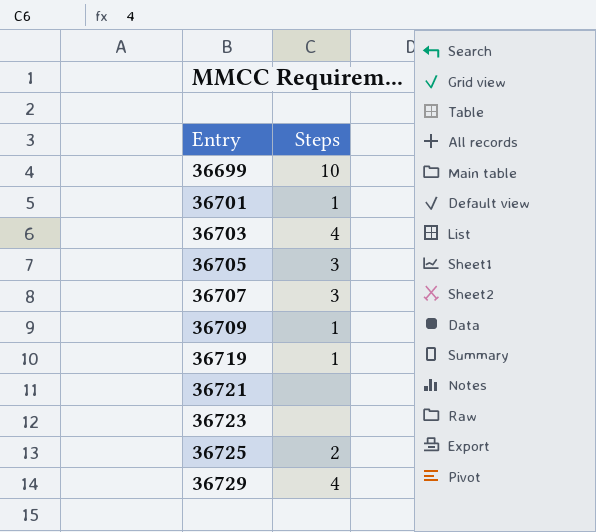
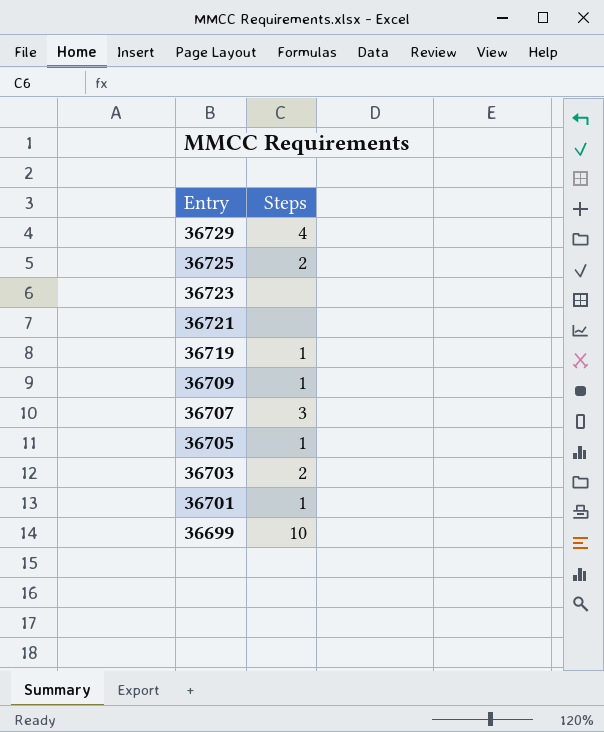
row order: Entry ascending -> Entry descending
36705 | Steps: 3 -> 1
36703 | Steps: 4 -> 2

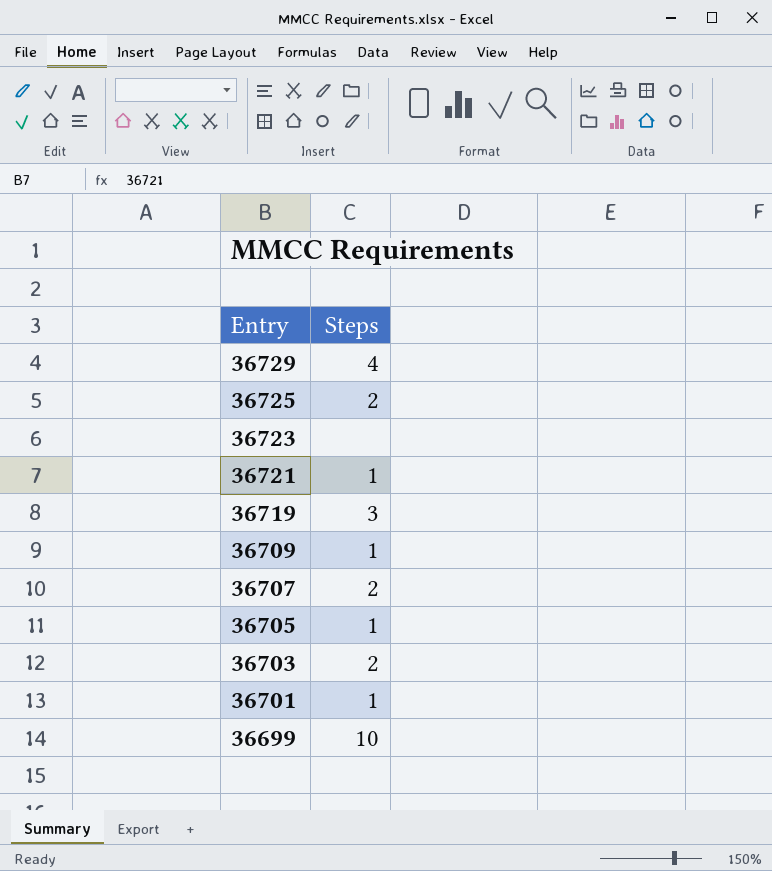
36721 | Steps: none -> 1
36719 | Steps: 1 -> 3
36707 | Steps: 3 -> 2

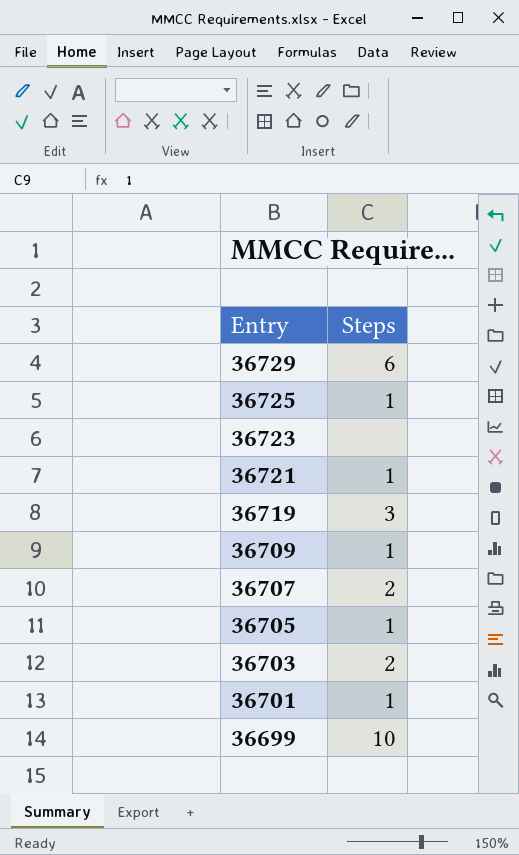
36729 | Steps: 4 -> 6
36725 | Steps: 2 -> 1

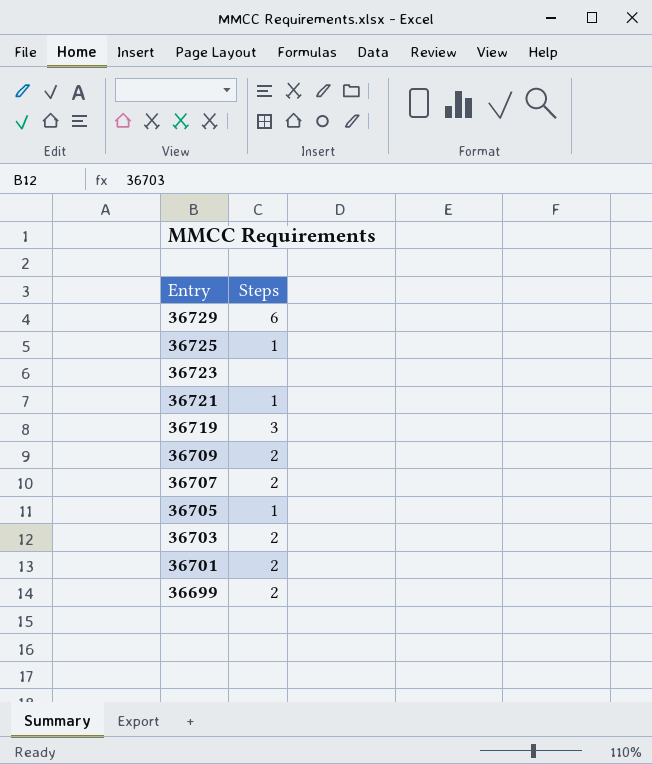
36709 | Steps: 1 -> 2
36701 | Steps: 1 -> 2
36699 | Steps: 10 -> 2

